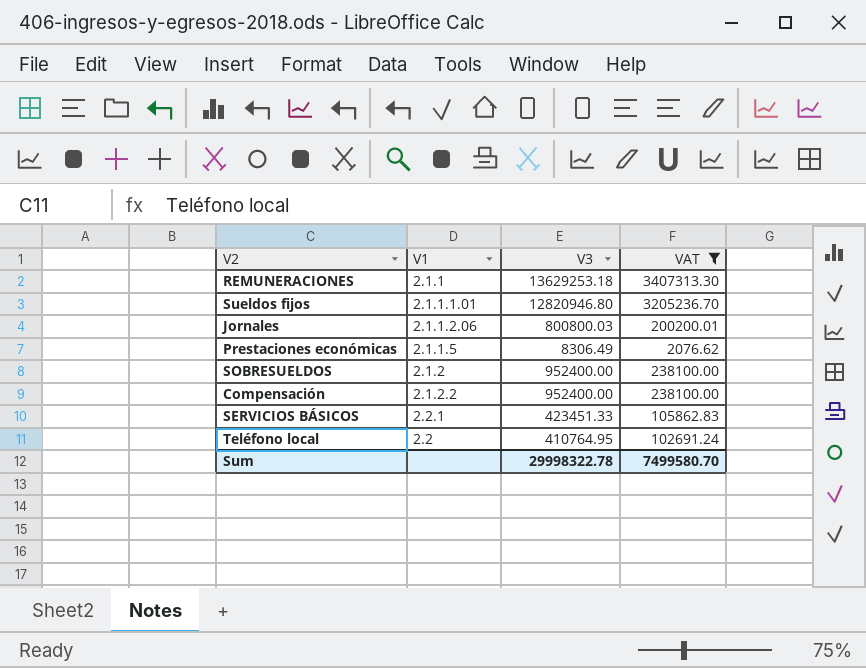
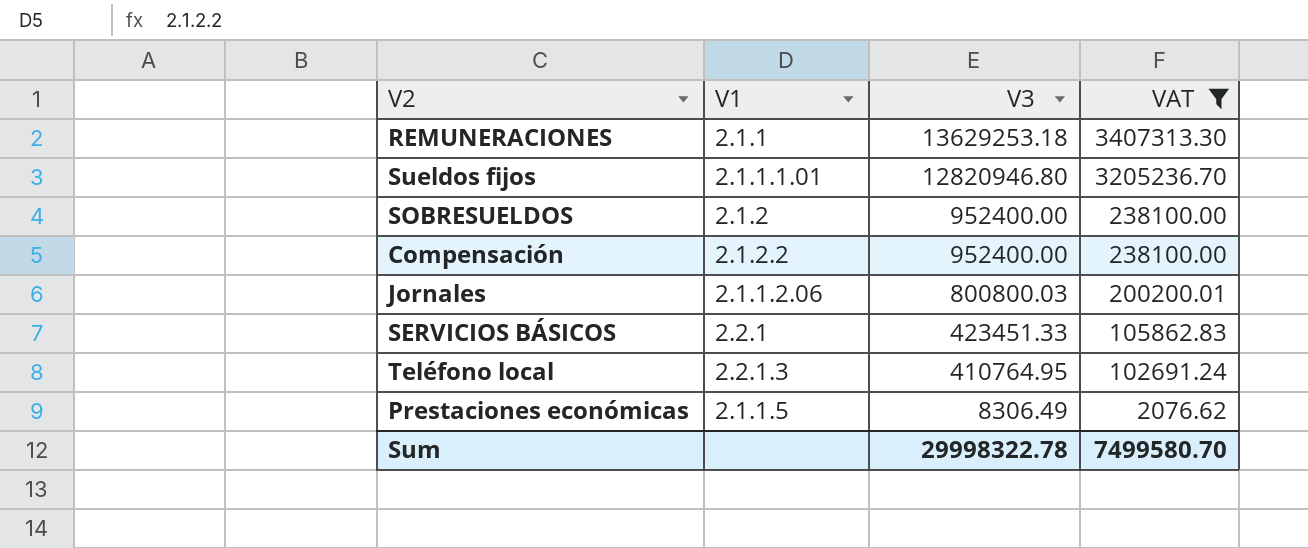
row order: none -> V3 descending
Teléfono local | V1: 2.2 -> 2.2.1.3

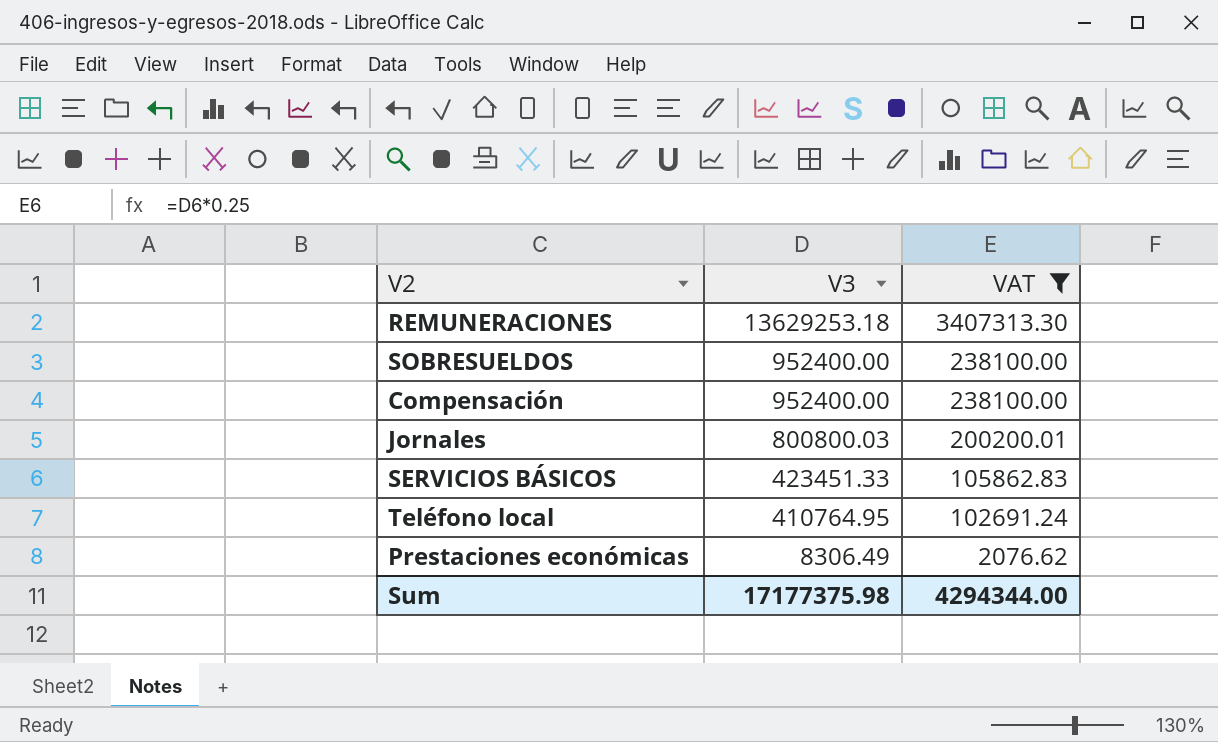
column V1 | position: 2 -> none
row Sueldos fijos: 2.1.1.1.01 | 12820946.80 | 3205236.70 -> none
Sum | V3: 29998322.78 -> 17177375.98
Sum | VAT: 7499580.70 -> 4294344.00

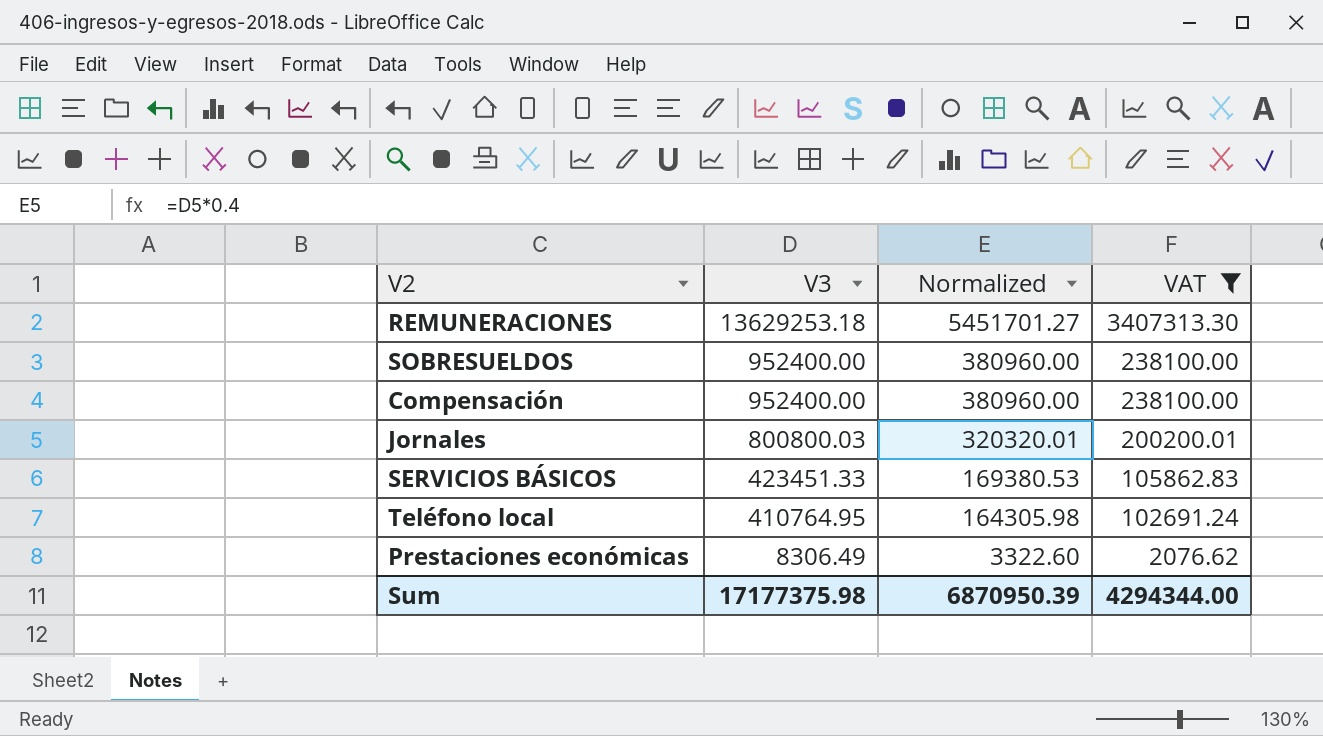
column Normalized | formula: none -> [V3] * 0.4

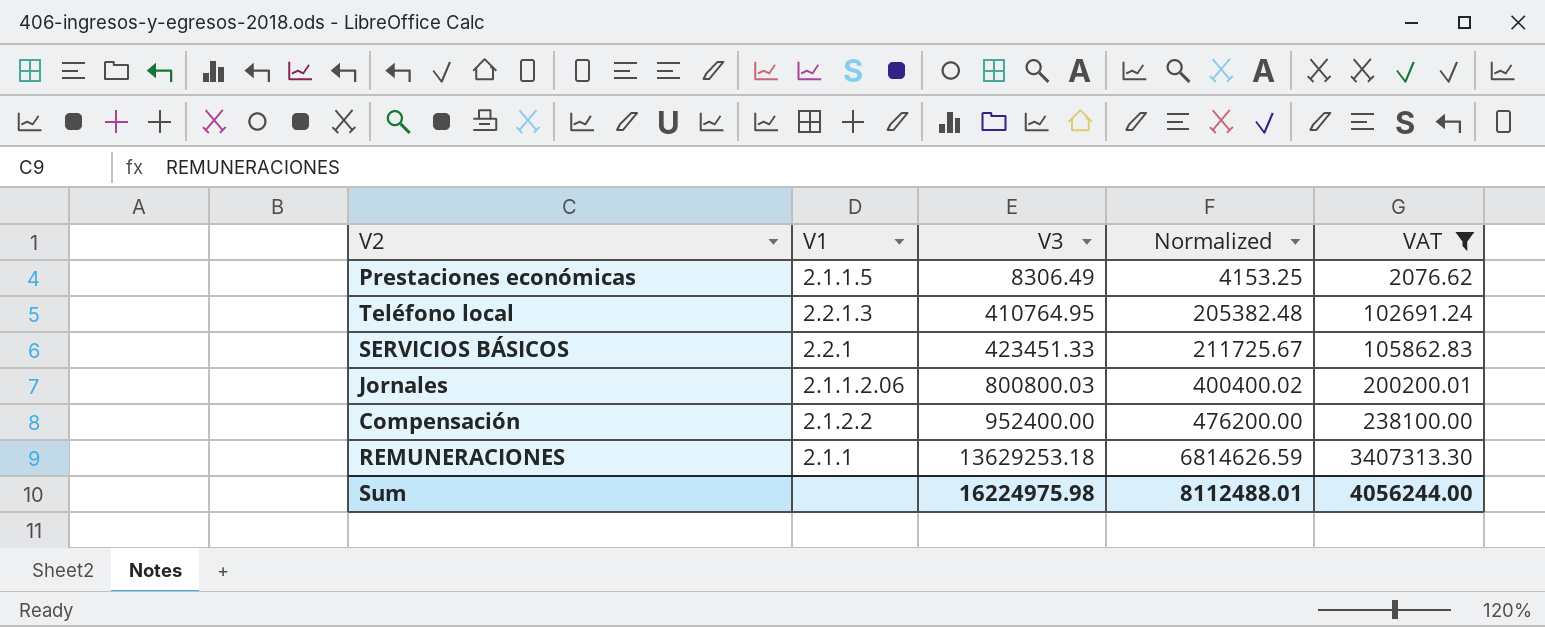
row order: V3 descending -> V3 ascending
column V1 | position: none -> 2
column Normalized | formula: [V3] * 0.4 -> [V3] * 0.5
row SOBRESUELDOS: 952400.00 | 380960.00 | 238100.00 -> none
Sum | V3: 17177375.98 -> 16224975.98
Sum | Normalized: 6870950.39 -> 8112488.01
Sum | VAT: 4294344.00 -> 4056244.00

